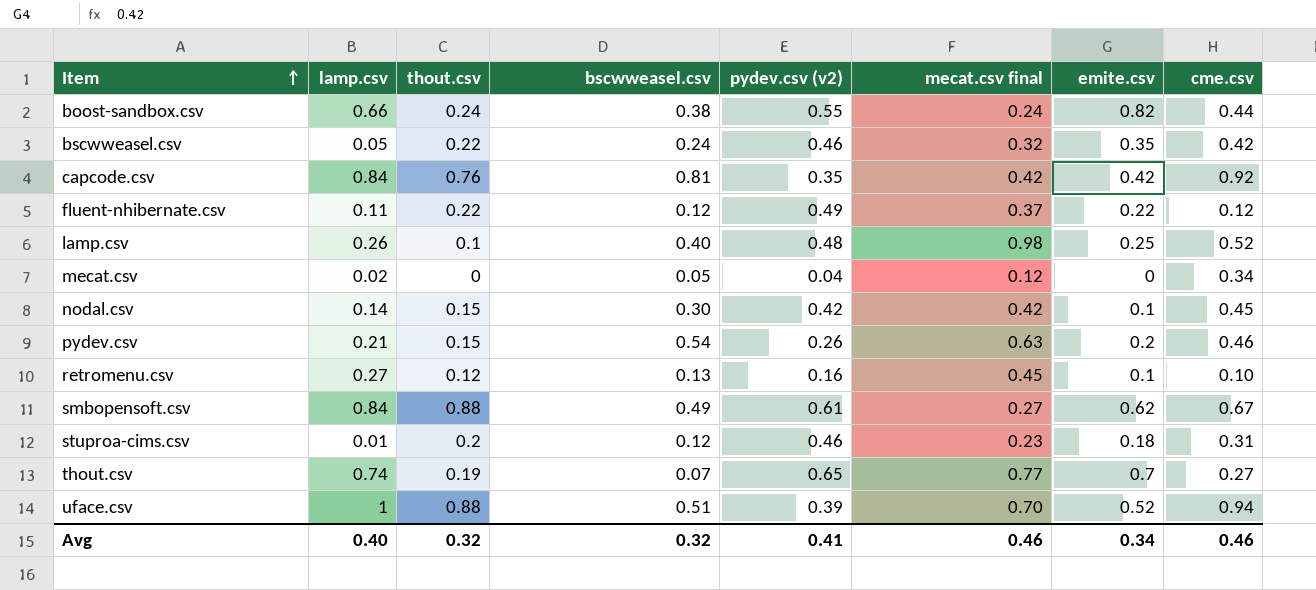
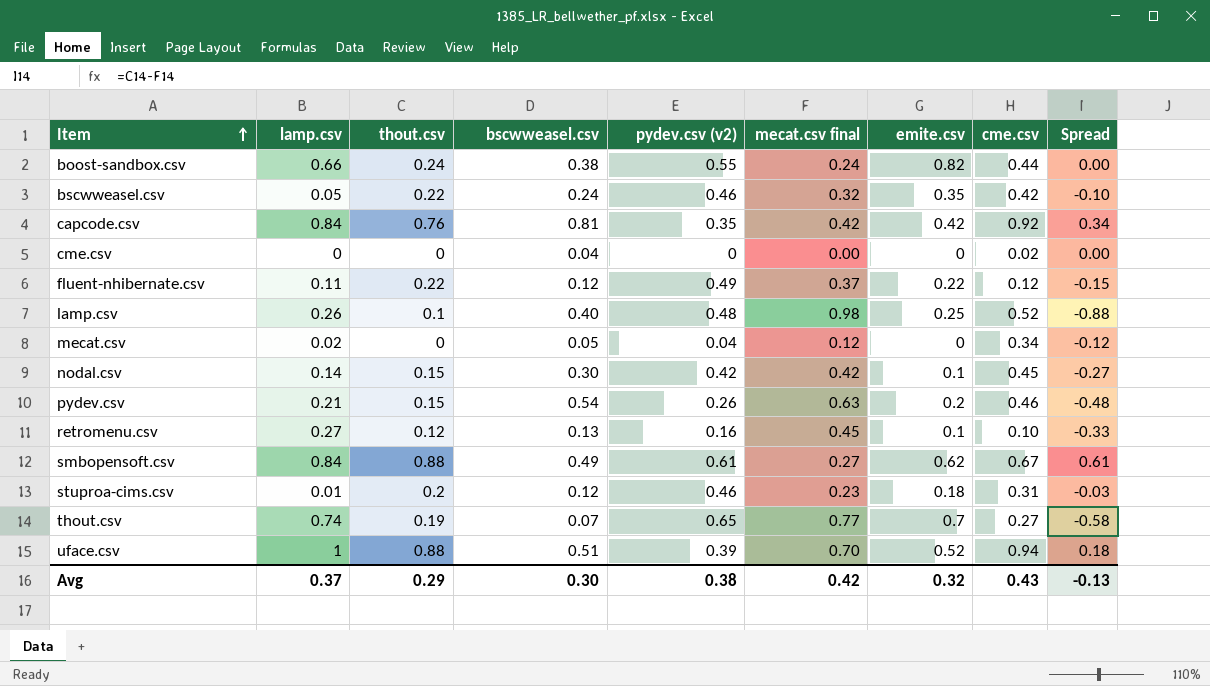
column Spread | formula: none -> [thout.csv] - [mecat.csv final]
row cme.csv: none -> 0 | 0 | 0.04 | 0 | 0.00 | 0 | 0.02 | 0.00
Avg | lamp.csv: 0.40 -> 0.37
Avg | thout.csv: 0.32 -> 0.29
Avg | bscwweasel.csv: 0.32 -> 0.30
Avg | pydev.csv (v2): 0.41 -> 0.38
Avg | mecat.csv final: 0.46 -> 0.42
Avg | emite.csv: 0.34 -> 0.32
Avg | cme.csv: 0.46 -> 0.43

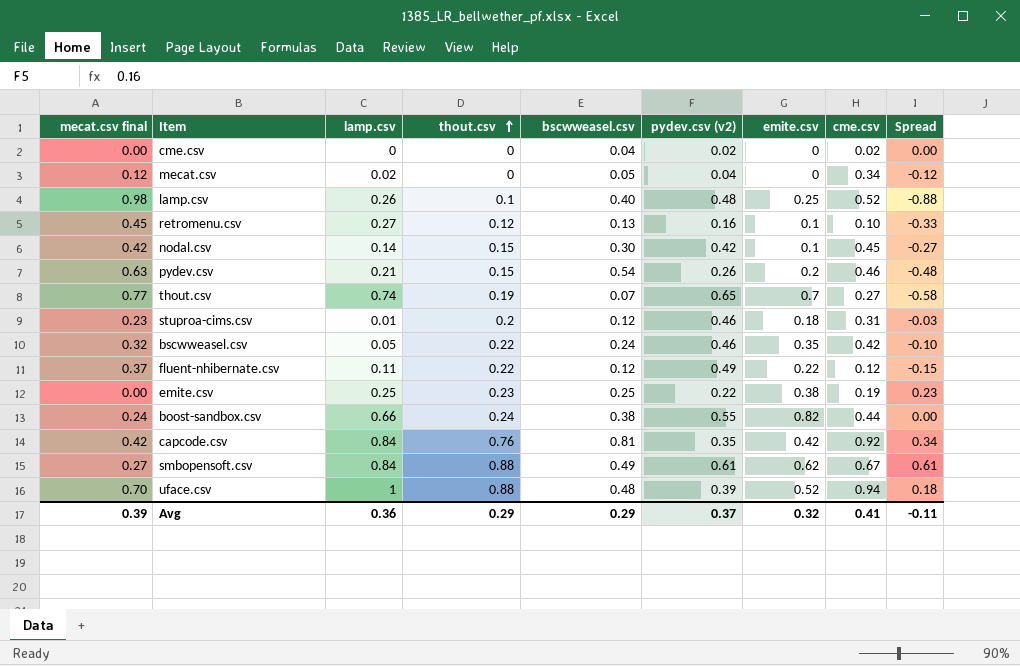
row order: Item ascending -> thout.csv ascending
column mecat.csv final | position: 6 -> 1
cme.csv | pydev.csv (v2): 0 -> 0.02
row emite.csv: none -> 0.00 | 0.25 | 0.23 | 0.25 | 0.22 | 0.38 | 0.19 | 0.23
uface.csv | bscwweasel.csv: 0.51 -> 0.48
Avg | mecat.csv final: 0.42 -> 0.39
Avg | lamp.csv: 0.37 -> 0.36
Avg | bscwweasel.csv: 0.30 -> 0.29
Avg | pydev.csv (v2): 0.38 -> 0.37
Avg | cme.csv: 0.43 -> 0.41
Avg | Spread: -0.13 -> -0.11

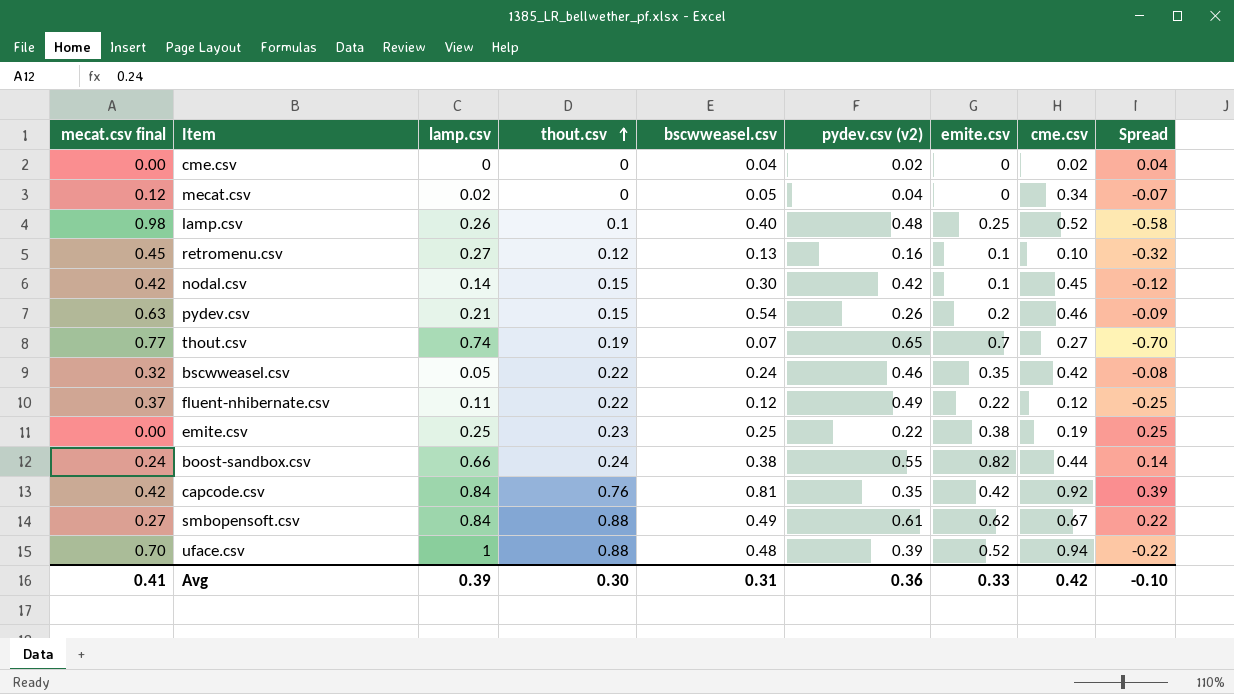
column Spread | formula: [thout.csv] - [mecat.csv final] -> [bscwweasel.csv] - [mecat.csv final]
row stuproa-cims.csv: 0.23 | 0.01 | 0.2 | 0.12 | 0.46 | 0.18 | 0.31 | -0.03 -> none
Avg | mecat.csv final: 0.39 -> 0.41
Avg | lamp.csv: 0.36 -> 0.39
Avg | thout.csv: 0.29 -> 0.30
Avg | bscwweasel.csv: 0.29 -> 0.31
Avg | pydev.csv (v2): 0.37 -> 0.36
Avg | emite.csv: 0.32 -> 0.33
Avg | cme.csv: 0.41 -> 0.42
Avg | Spread: -0.11 -> -0.10

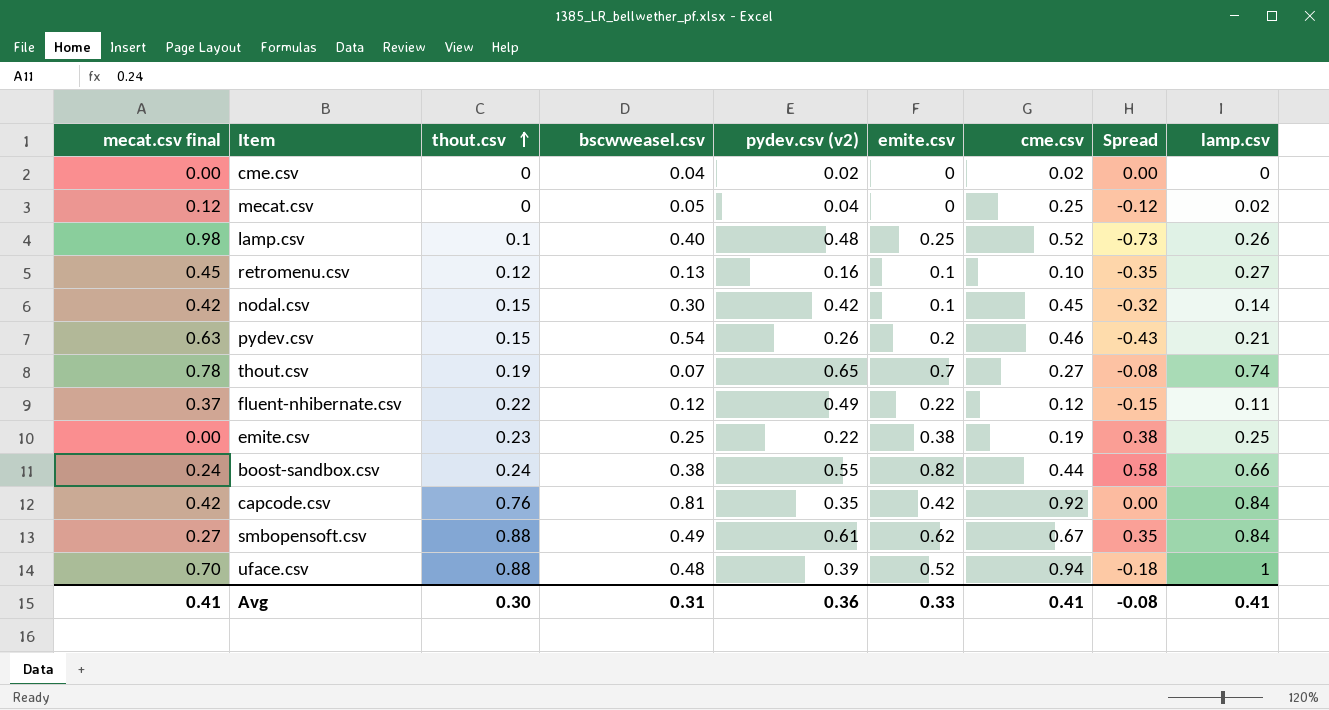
column Spread | formula: [bscwweasel.csv] - [mecat.csv final] -> [emite.csv] - [mecat.csv final]
column lamp.csv | position: 3 -> 9
row bscwweasel.csv: 0.32 | 0.05 | 0.22 | 0.24 | 0.46 | 0.35 | 0.42 | -0.08 -> none
mecat.csv | cme.csv: 0.34 -> 0.25
thout.csv | mecat.csv final: 0.77 -> 0.78
Avg | cme.csv: 0.42 -> 0.41
Avg | Spread: -0.10 -> -0.08
Avg | lamp.csv: 0.39 -> 0.41

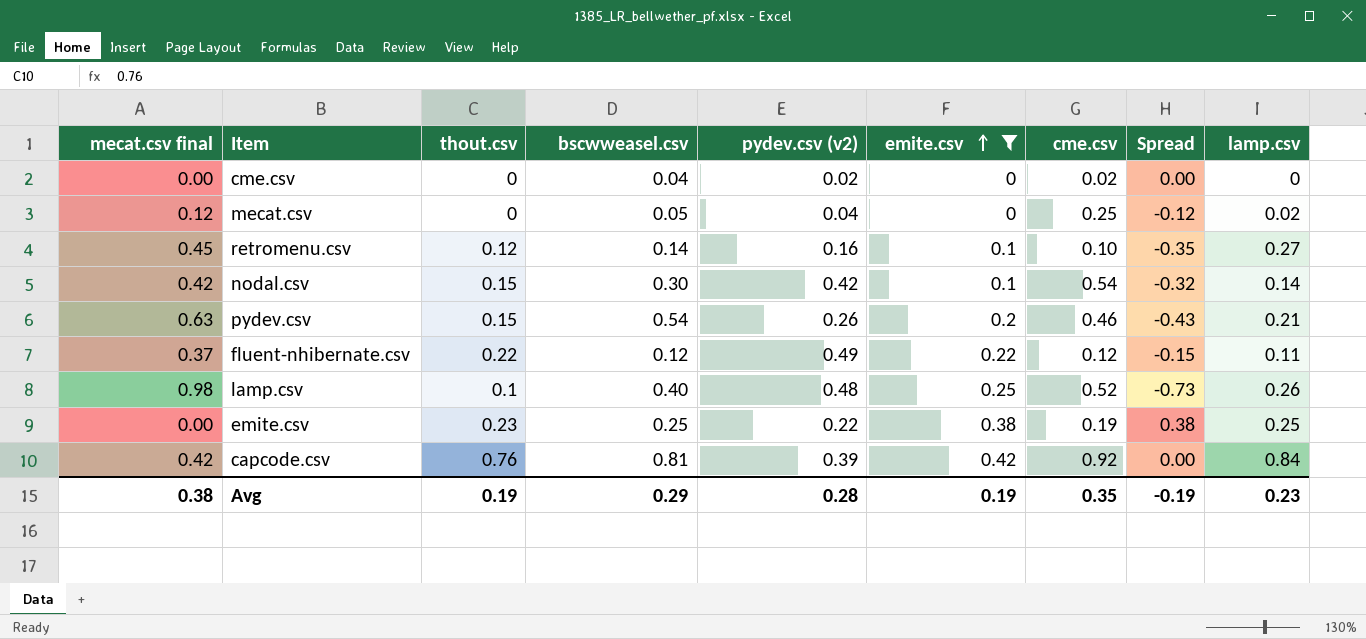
filter: none -> emite.csv <= 0.42
row order: thout.csv ascending -> emite.csv ascending
retromenu.csv | bscwweasel.csv: 0.13 -> 0.14
nodal.csv | cme.csv: 0.45 -> 0.54
capcode.csv | pydev.csv (v2): 0.35 -> 0.39
Avg | mecat.csv final: 0.41 -> 0.38
Avg | thout.csv: 0.30 -> 0.19
Avg | bscwweasel.csv: 0.31 -> 0.29
Avg | pydev.csv (v2): 0.36 -> 0.28
Avg | emite.csv: 0.33 -> 0.19
Avg | cme.csv: 0.41 -> 0.35
Avg | Spread: -0.08 -> -0.19
Avg | lamp.csv: 0.41 -> 0.23

